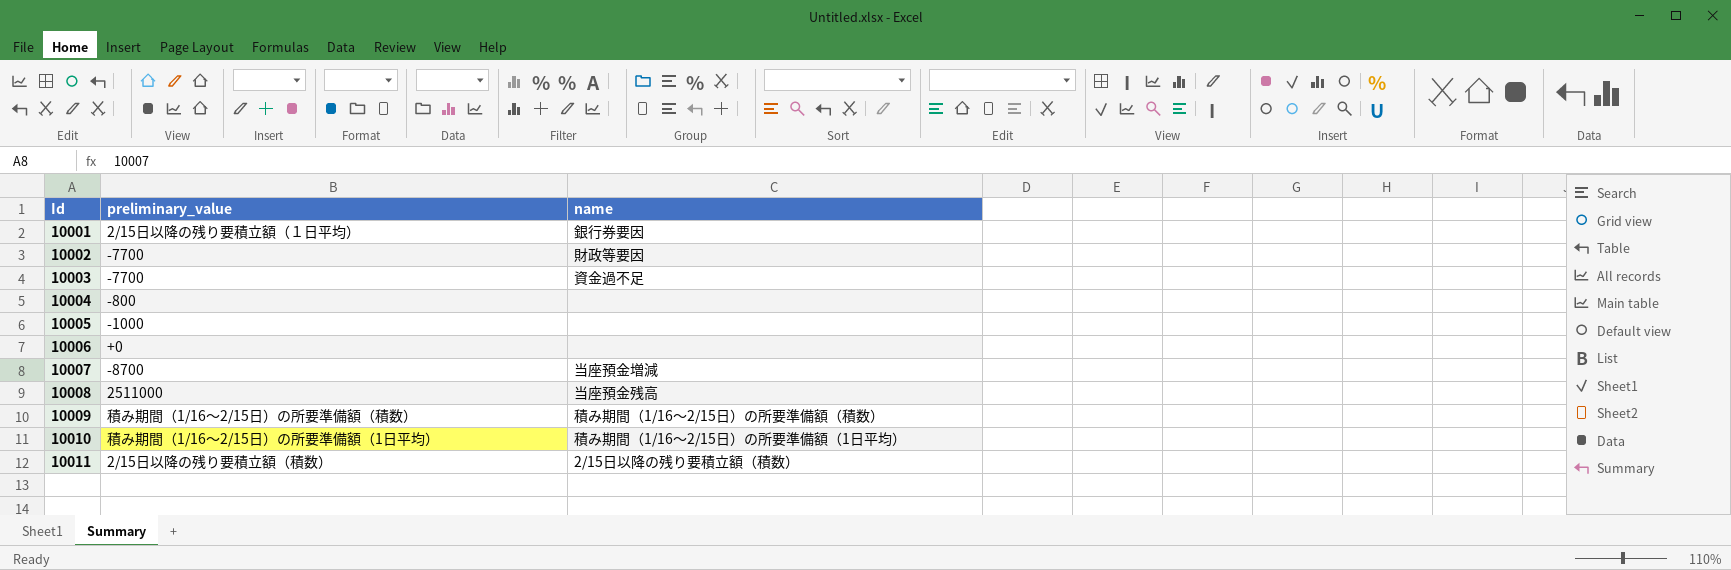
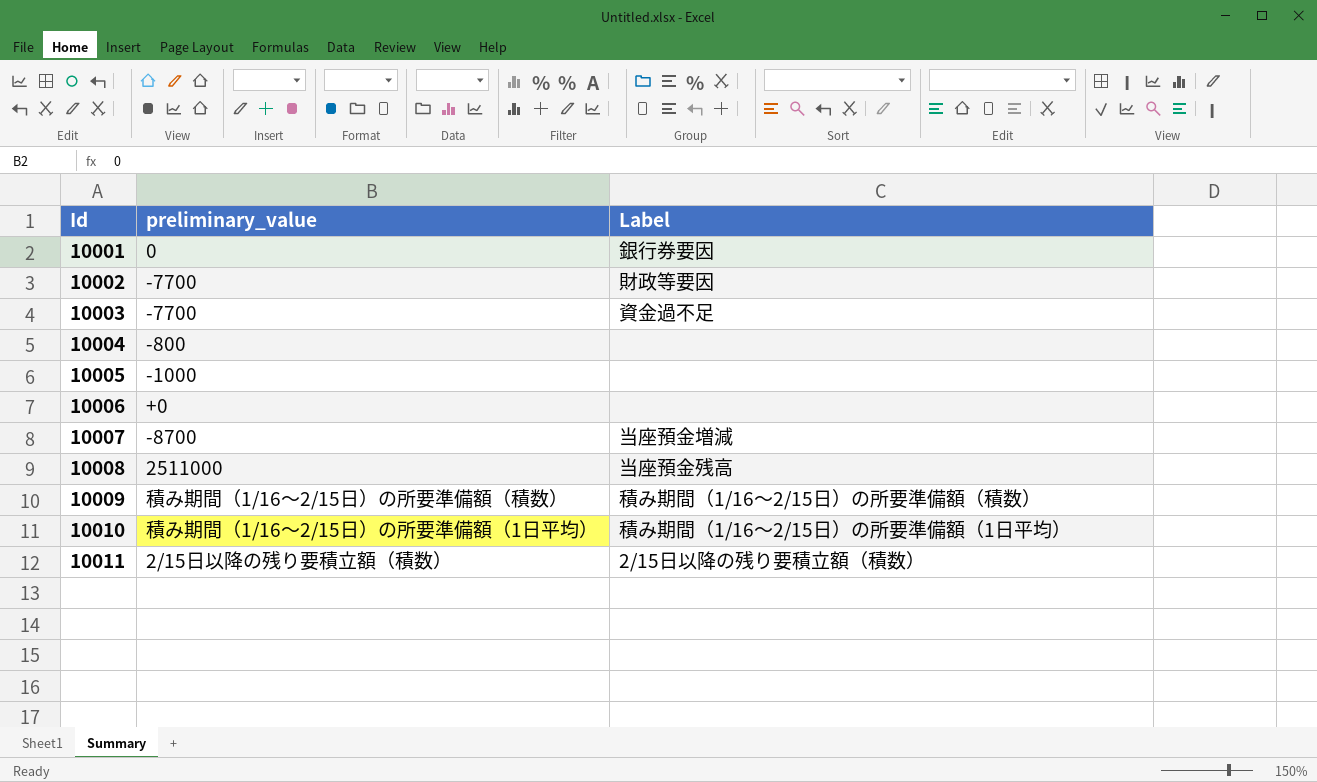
column name: name -> Label
10001 | preliminary_value: 2/15日以降の残り要積立額（１日平均） -> 0

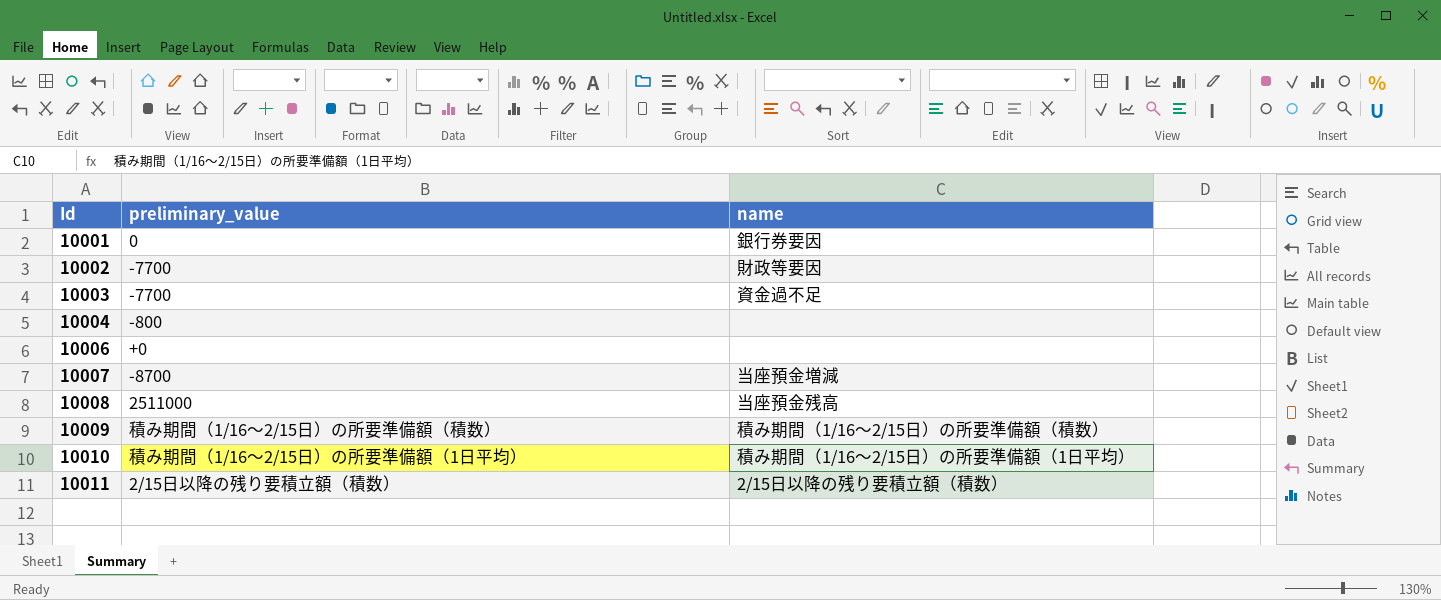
column name: Label -> name
row 10005: -1000 | none -> none

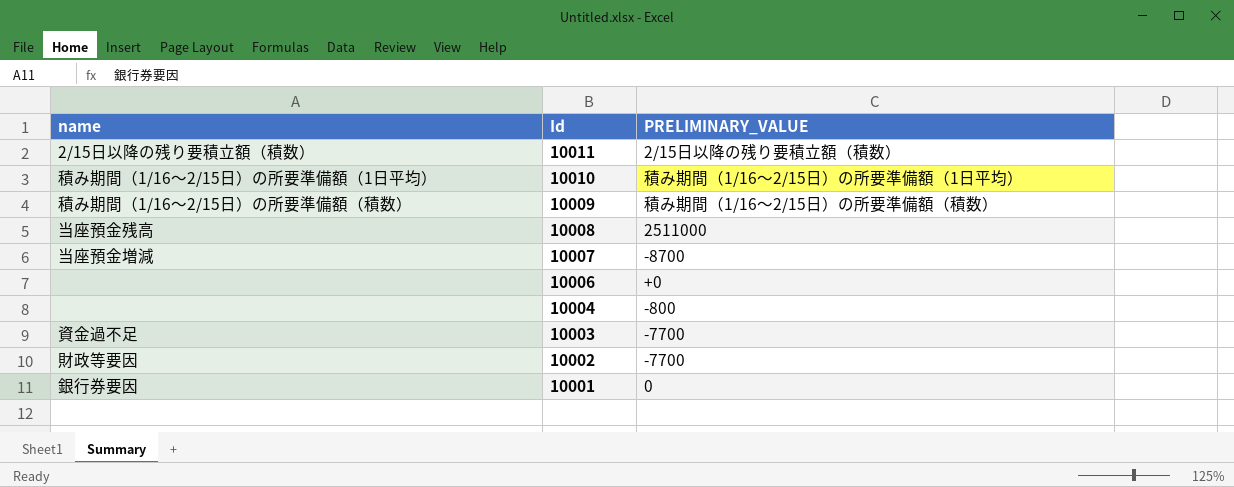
row order: Id ascending -> Id descending
column name | position: 3 -> 1
column name: preliminary_value -> PRELIMINARY_VALUE

